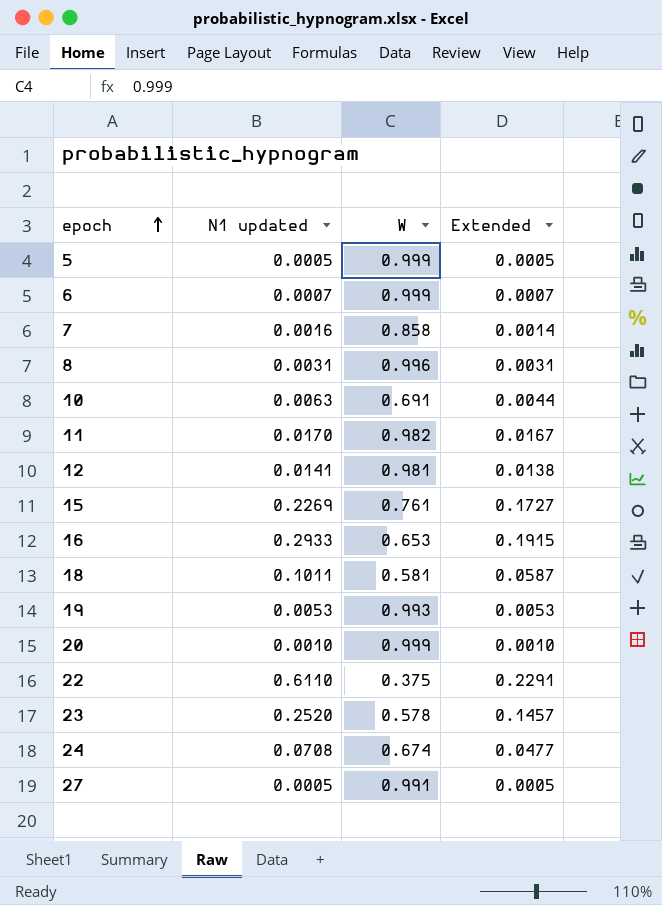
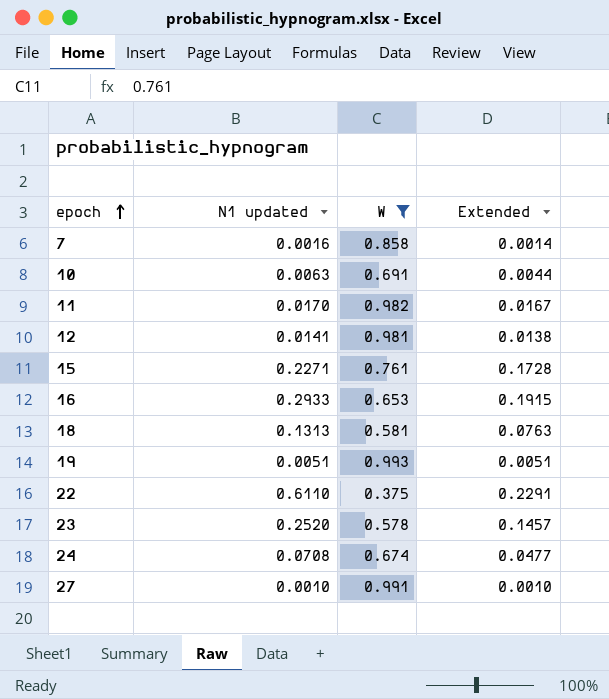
filter: none -> W <= 0.993
15 | N1 updated: 0.2269 -> 0.2271
15 | Extended: 0.1727 -> 0.1728
18 | N1 updated: 0.1011 -> 0.1313
18 | Extended: 0.0587 -> 0.0763
19 | N1 updated: 0.0053 -> 0.0051
19 | Extended: 0.0053 -> 0.0051
27 | N1 updated: 0.0005 -> 0.0010
27 | Extended: 0.0005 -> 0.0010

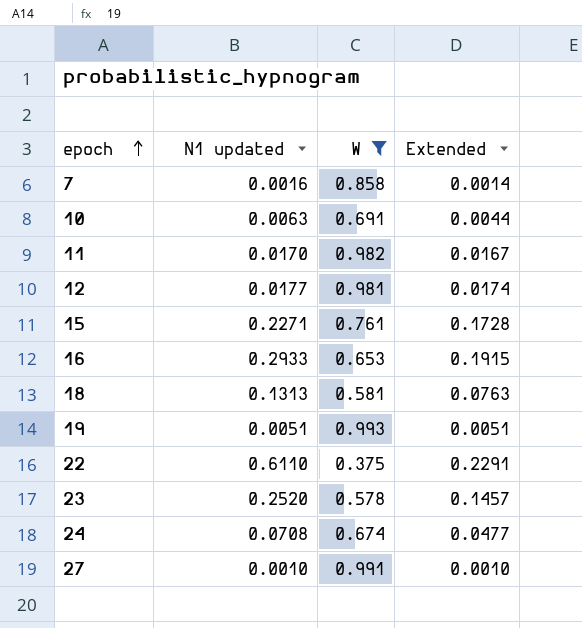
12 | N1 updated: 0.0141 -> 0.0177
12 | Extended: 0.0138 -> 0.0174

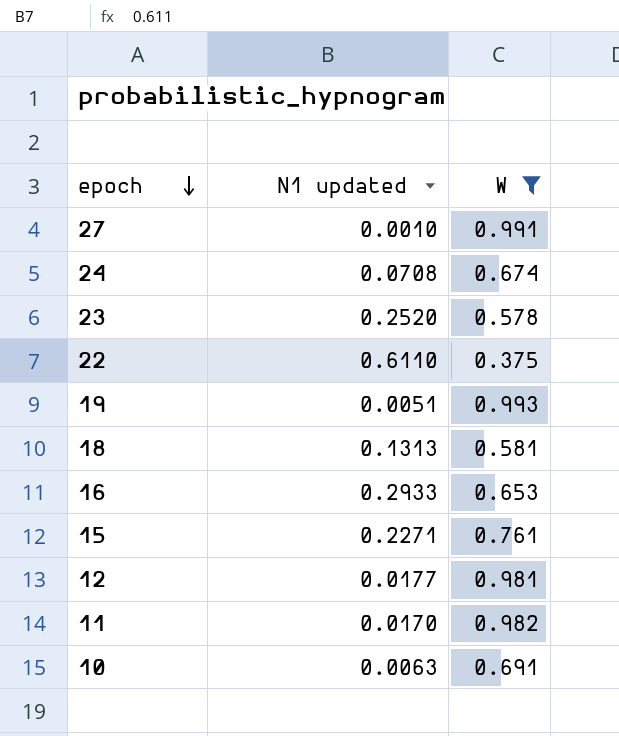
row order: epoch ascending -> epoch descending
column Extended | formula: [N1 updated] * [W] -> none
row 7: 0.0016 | 0.858 | 0.0014 -> none

